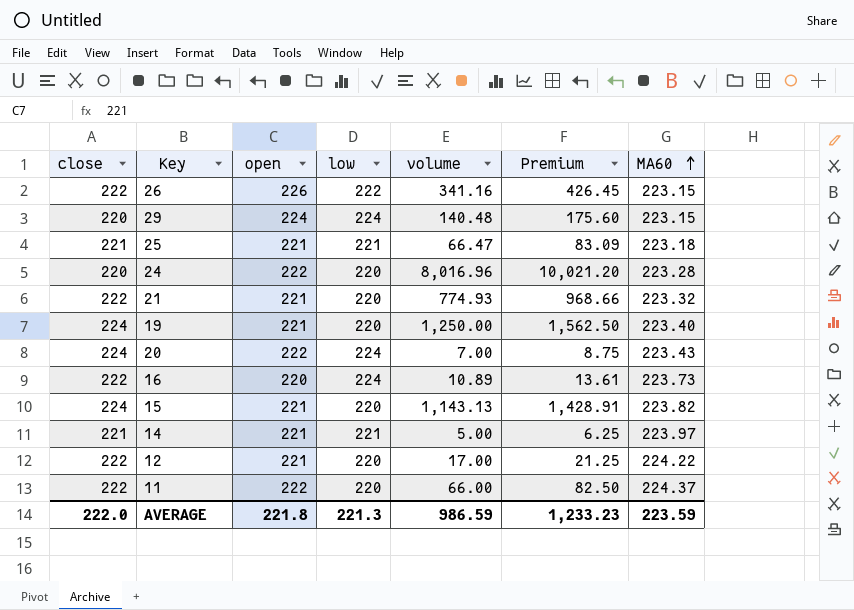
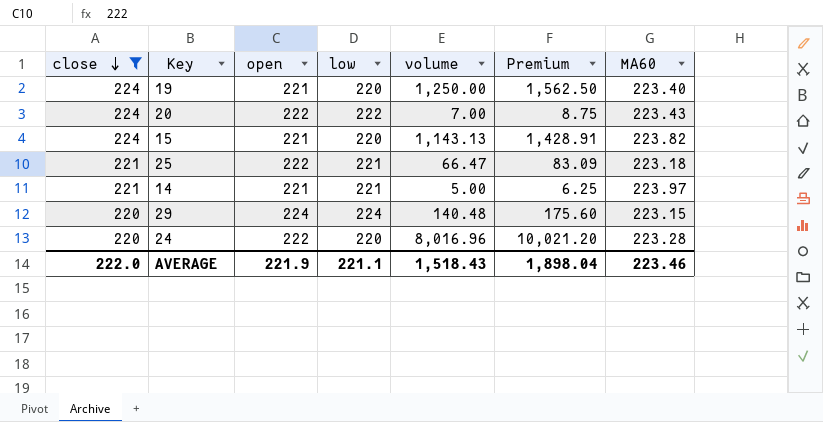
filter: none -> close != 222
row order: MA60 ascending -> close descending
20 | low: 224 -> 222
25 | open: 221 -> 222
AVERAGE | open: 221.8 -> 221.9
AVERAGE | low: 221.3 -> 221.1
AVERAGE | volume: 986.59 -> 1,518.43
AVERAGE | Premium: 1,233.23 -> 1,898.04
AVERAGE | MA60: 223.59 -> 223.46

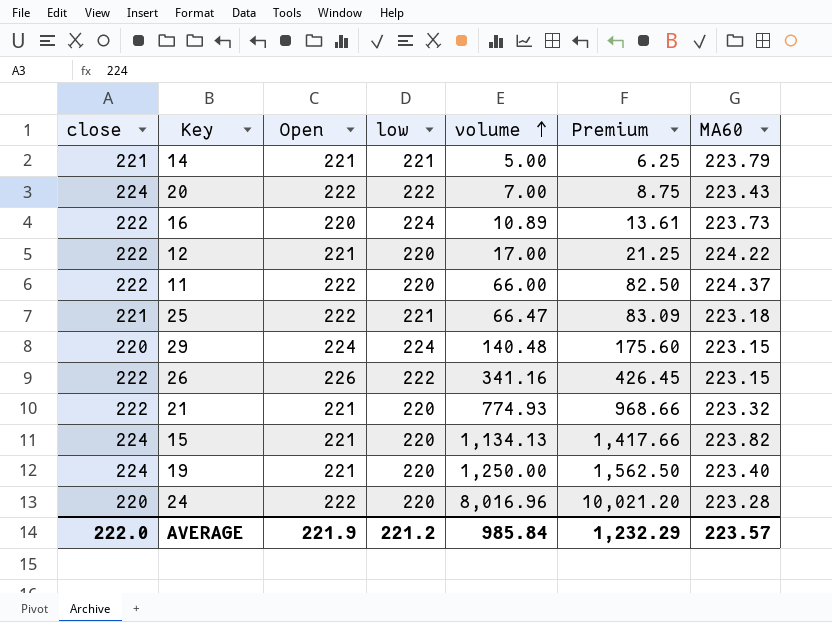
filter: close != 222 -> none
row order: close descending -> volume ascending
column name: open -> Open
14 | MA60: 223.97 -> 223.79
15 | volume: 1,143.13 -> 1,134.13
15 | Premium: 1,428.91 -> 1,417.66
AVERAGE | low: 221.1 -> 221.2
AVERAGE | volume: 1,518.43 -> 985.84
AVERAGE | Premium: 1,898.04 -> 1,232.29
AVERAGE | MA60: 223.46 -> 223.57

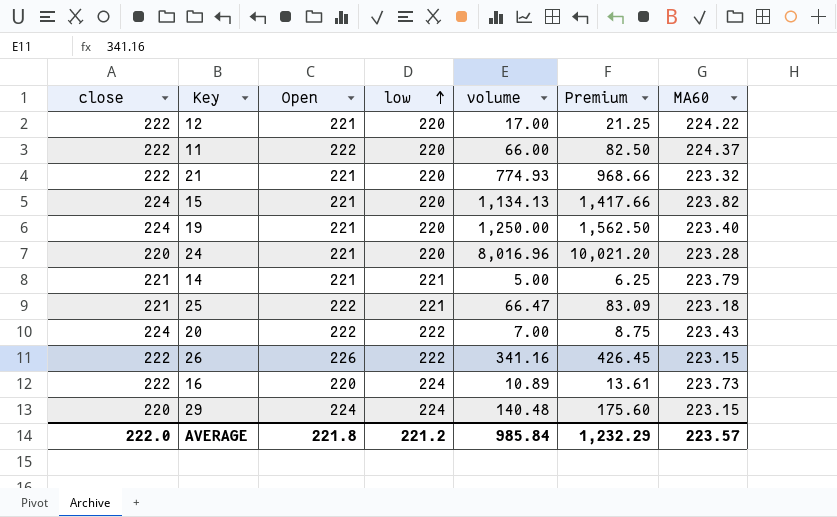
row order: volume ascending -> low ascending
24 | Open: 222 -> 221
AVERAGE | Open: 221.9 -> 221.8

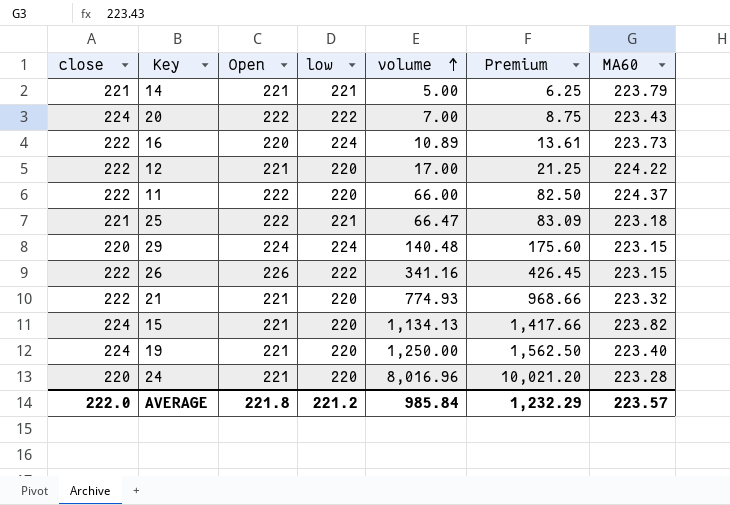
row order: low ascending -> volume ascending

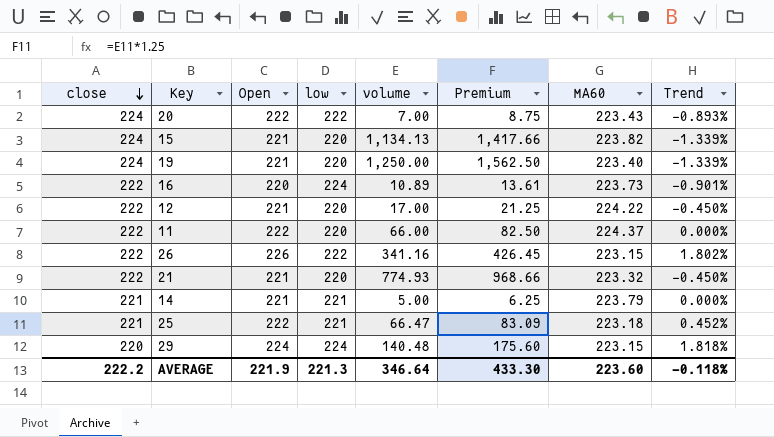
row order: volume ascending -> close descending
column Trend | formula: none -> ([Open] - [close]) / [close]
row 24: 220 | 221 | 220 | 8,016.96 | 10,021.20 | 223.28 -> none
AVERAGE | close: 222.0 -> 222.2
AVERAGE | Open: 221.8 -> 221.9
AVERAGE | low: 221.2 -> 221.3
AVERAGE | volume: 985.84 -> 346.64
AVERAGE | Premium: 1,232.29 -> 433.30
AVERAGE | MA60: 223.57 -> 223.60

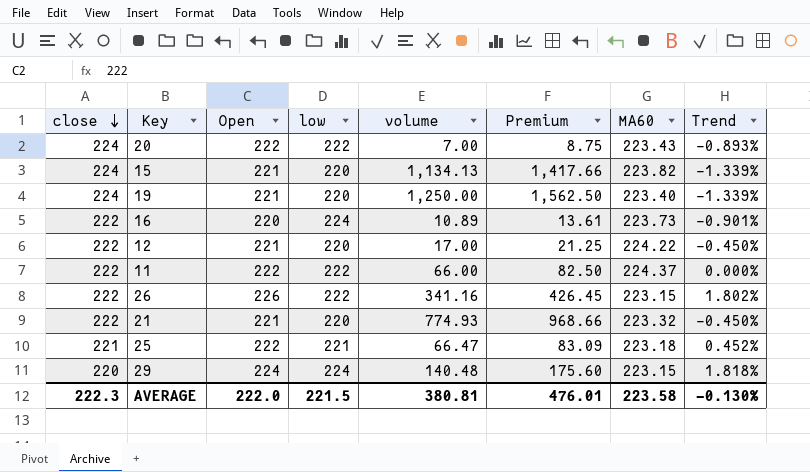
row 14: 221 | 221 | 221 | 5.00 | 6.25 | 223.79 | 0.000% -> none
11 | low: 220 -> 222
AVERAGE | close: 222.2 -> 222.3
AVERAGE | Open: 221.9 -> 222.0
AVERAGE | low: 221.3 -> 221.5
AVERAGE | volume: 346.64 -> 380.81
AVERAGE | Premium: 433.30 -> 476.01
AVERAGE | MA60: 223.60 -> 223.58
AVERAGE | Trend: -0.118% -> -0.130%

